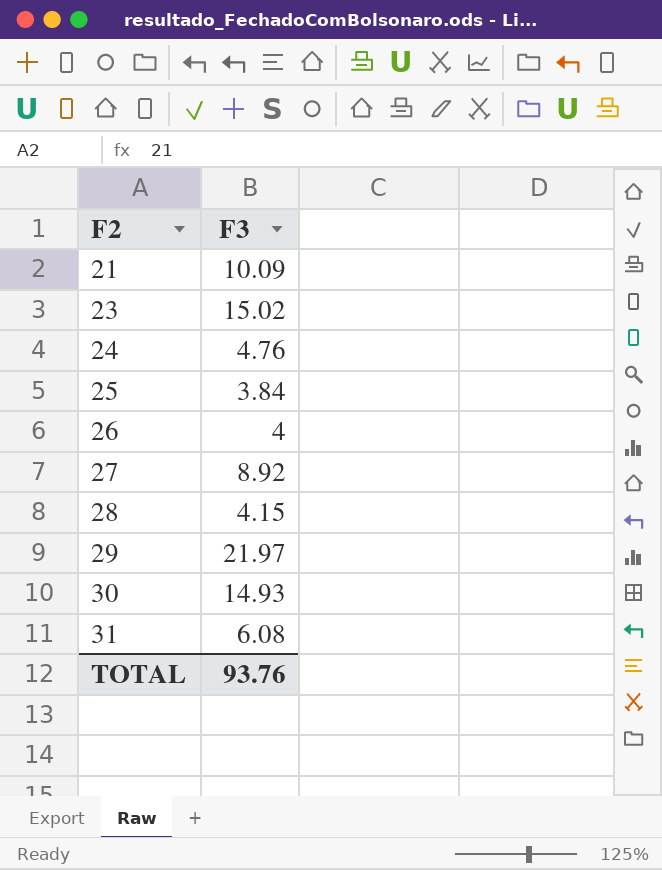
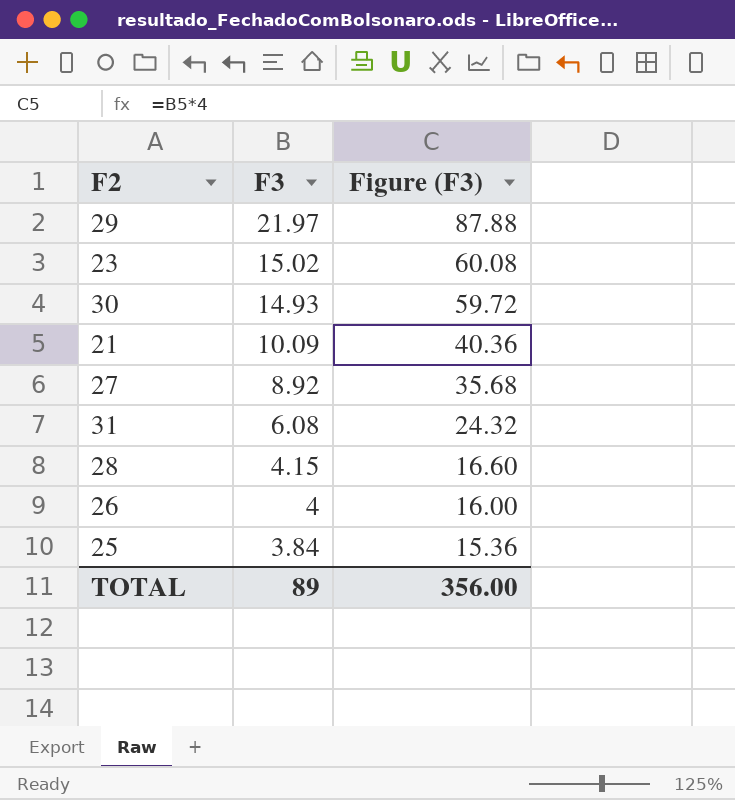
row order: F2 ascending -> F3 descending
column Figure (F3) | formula: none -> [F3] * 4
row 24: 4.76 -> none
TOTAL | F3: 93.76 -> 89

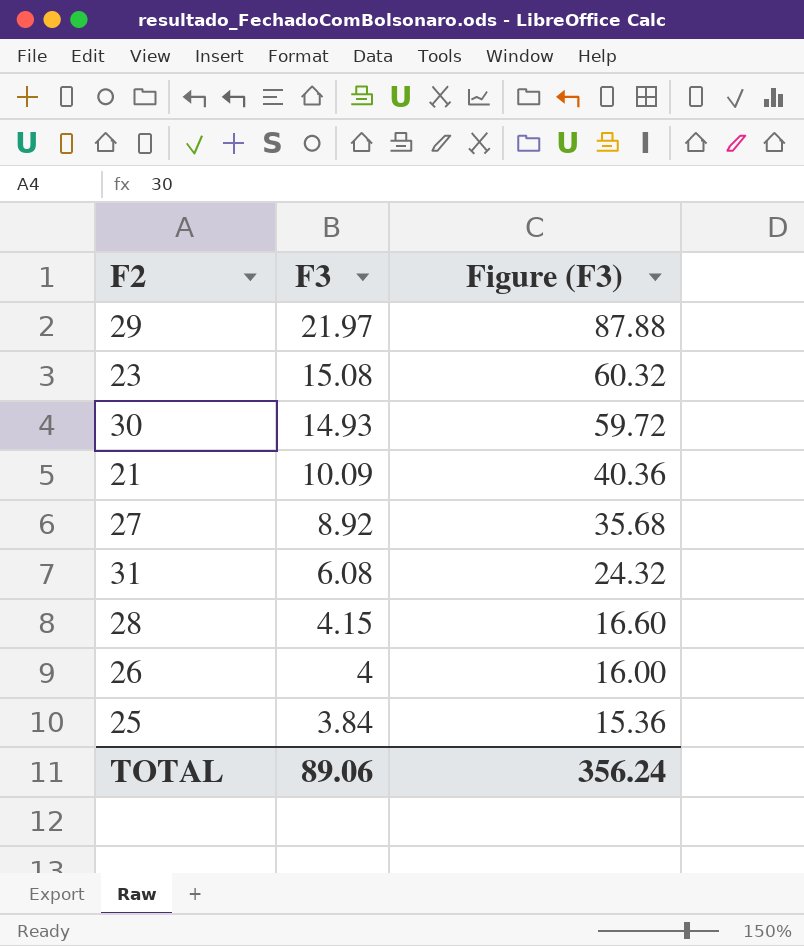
23 | F3: 15.02 -> 15.08
23 | Figure (F3): 60.08 -> 60.32
TOTAL | F3: 89 -> 89.06
TOTAL | Figure (F3): 356.00 -> 356.24

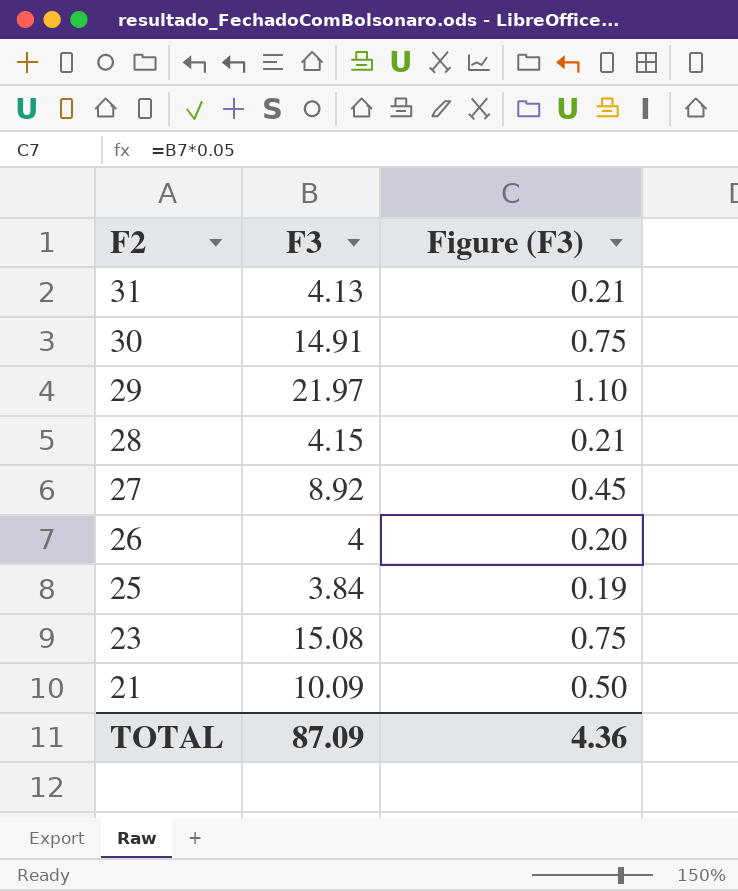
row order: F3 descending -> F2 descending
column Figure (F3) | formula: [F3] * 4 -> [F3] * 0.05
31 | F3: 6.08 -> 4.13
30 | F3: 14.93 -> 14.91
TOTAL | F3: 89.06 -> 87.09
TOTAL | Figure (F3): 356.24 -> 4.36

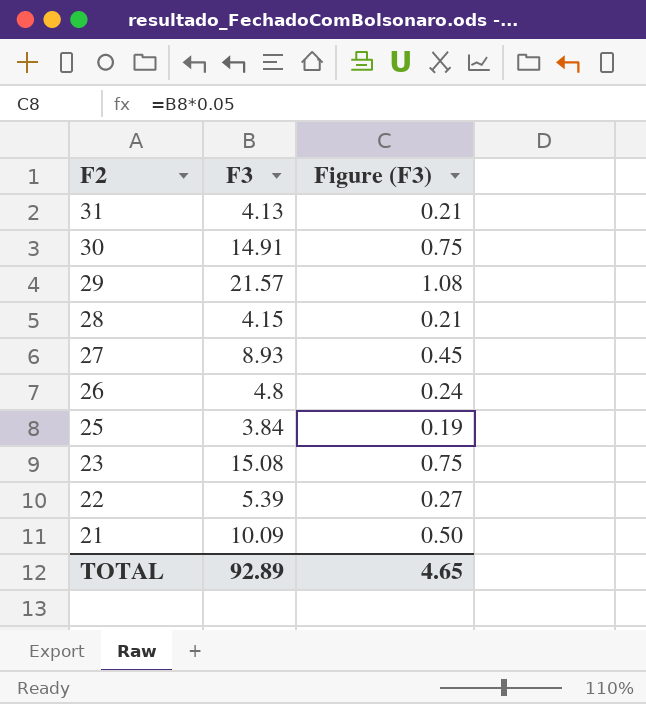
29 | F3: 21.97 -> 21.57
29 | Figure (F3): 1.10 -> 1.08
27 | F3: 8.92 -> 8.93
26 | F3: 4 -> 4.8
26 | Figure (F3): 0.20 -> 0.24
row 22: none -> 5.39 | 0.27
TOTAL | F3: 87.09 -> 92.89
TOTAL | Figure (F3): 4.36 -> 4.65

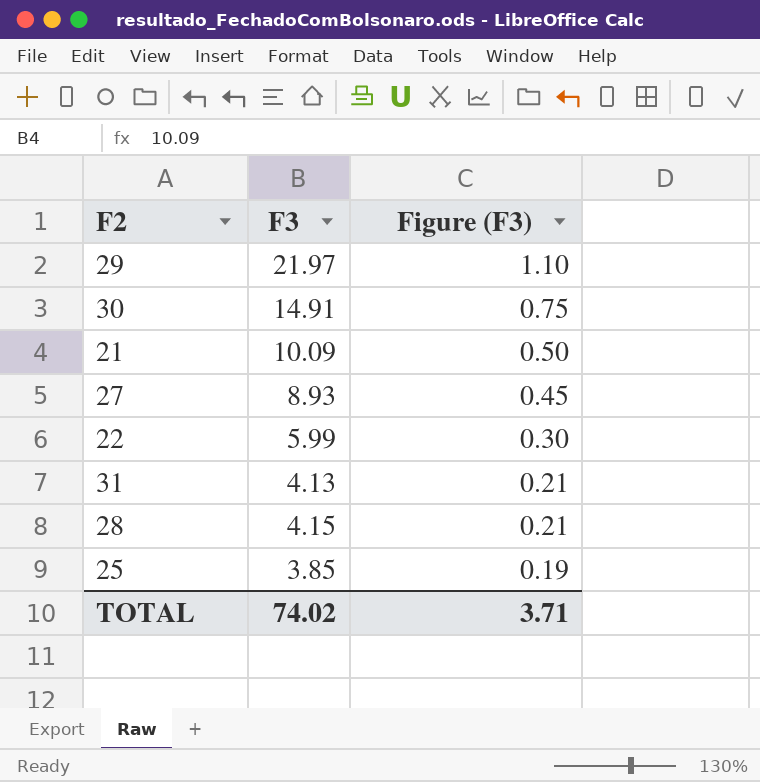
row order: F2 descending -> Figure (F3) descending
row 26: 4.8 | 0.24 -> none
row 23: 15.08 | 0.75 -> none
29 | F3: 21.57 -> 21.97
29 | Figure (F3): 1.08 -> 1.10
22 | F3: 5.39 -> 5.99
22 | Figure (F3): 0.27 -> 0.30
25 | F3: 3.84 -> 3.85
TOTAL | F3: 92.89 -> 74.02
TOTAL | Figure (F3): 4.65 -> 3.71

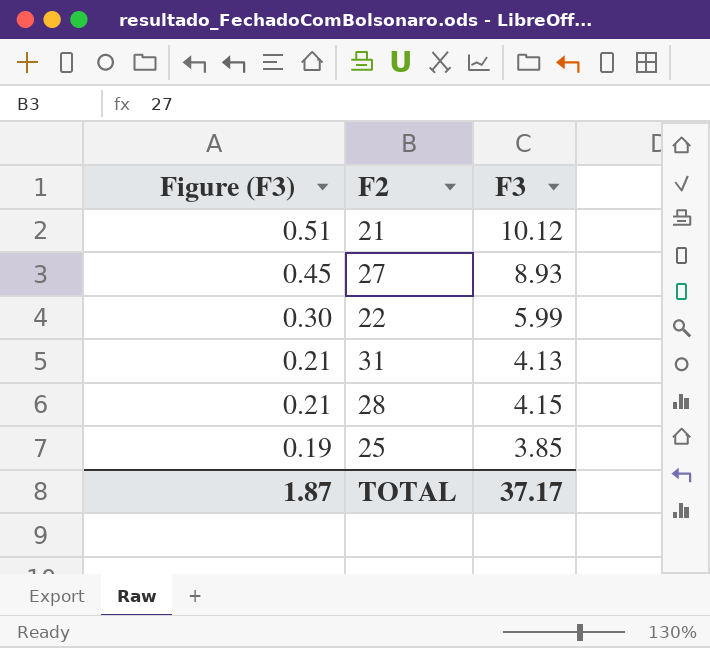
column Figure (F3) | position: 3 -> 1
row 29: 21.97 | 1.10 -> none
row 30: 14.91 | 0.75 -> none
21 | Figure (F3): 0.50 -> 0.51
21 | F3: 10.09 -> 10.12
TOTAL | Figure (F3): 3.71 -> 1.87
TOTAL | F3: 74.02 -> 37.17

